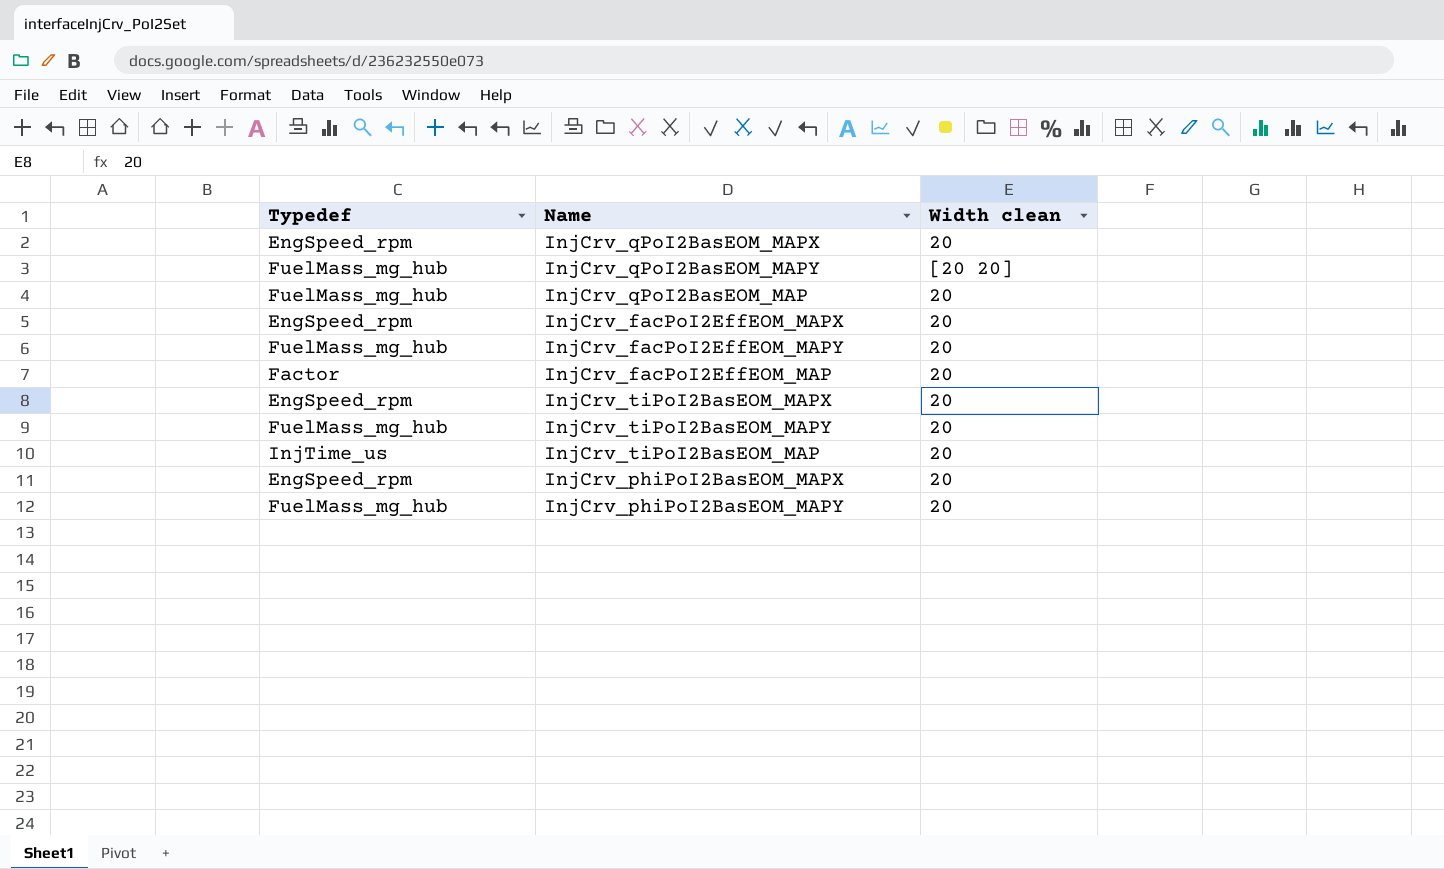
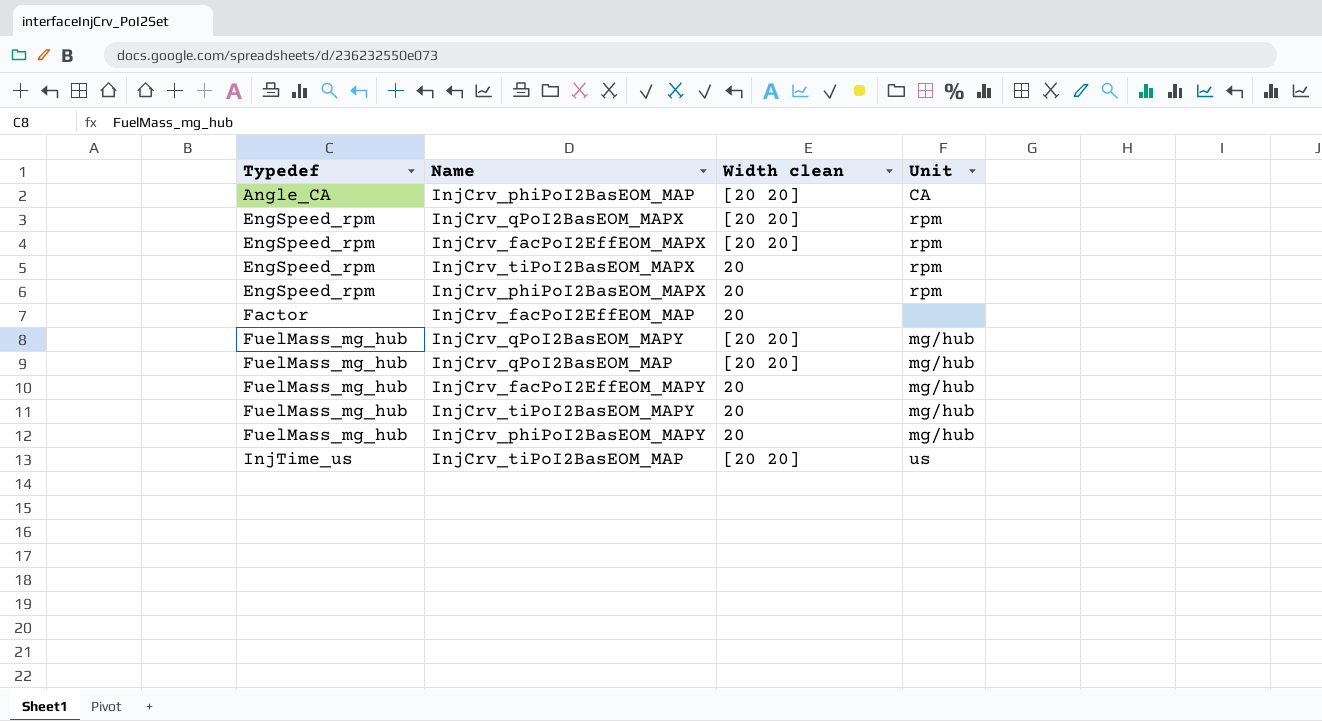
row order: none -> Typedef ascending
column Unit | position: none -> 4
row InjCrv_phiPoI2BasEOM_MAP: none -> Angle_CA | [20 20] | CA
InjCrv_qPoI2BasEOM_MAPX | Width clean: 20 -> [20 20]
InjCrv_facPoI2EffEOM_MAPX | Width clean: 20 -> [20 20]
InjCrv_qPoI2BasEOM_MAP | Width clean: 20 -> [20 20]
InjCrv_tiPoI2BasEOM_MAP | Width clean: 20 -> [20 20]

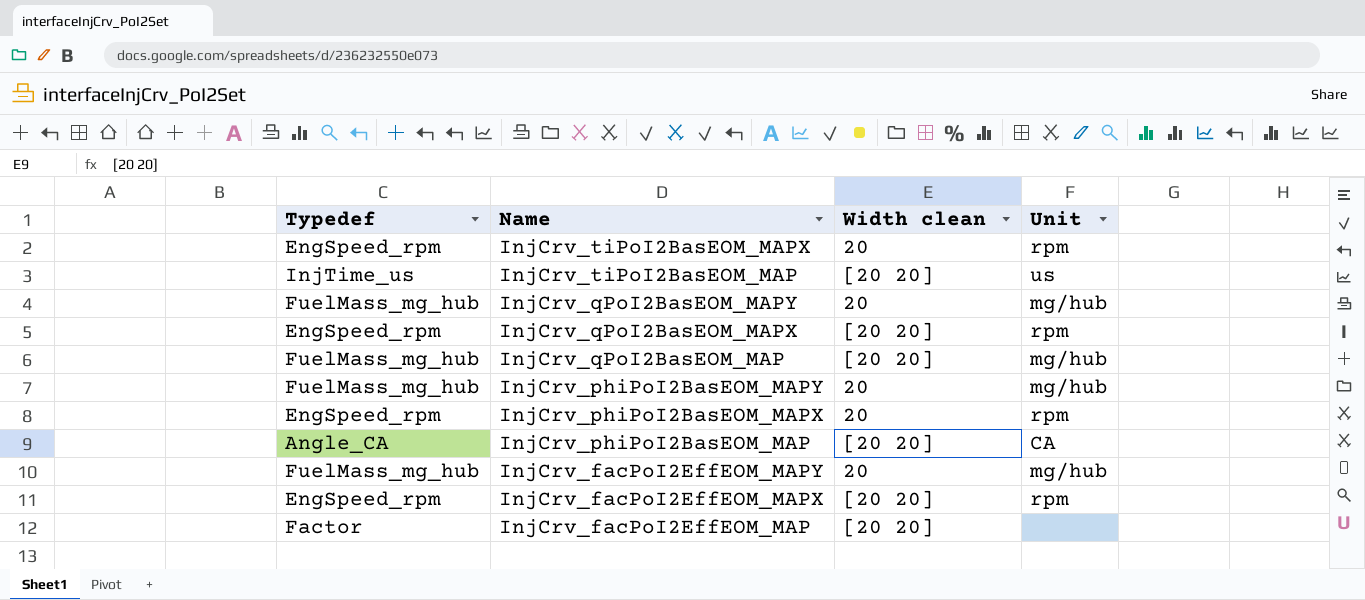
row order: Typedef ascending -> Name descending
row InjCrv_tiPoI2BasEOM_MAPY: FuelMass_mg_hub | 20 | mg/hub -> none
InjCrv_qPoI2BasEOM_MAPY | Width clean: [20 20] -> 20
InjCrv_facPoI2EffEOM_MAP | Width clean: 20 -> [20 20]

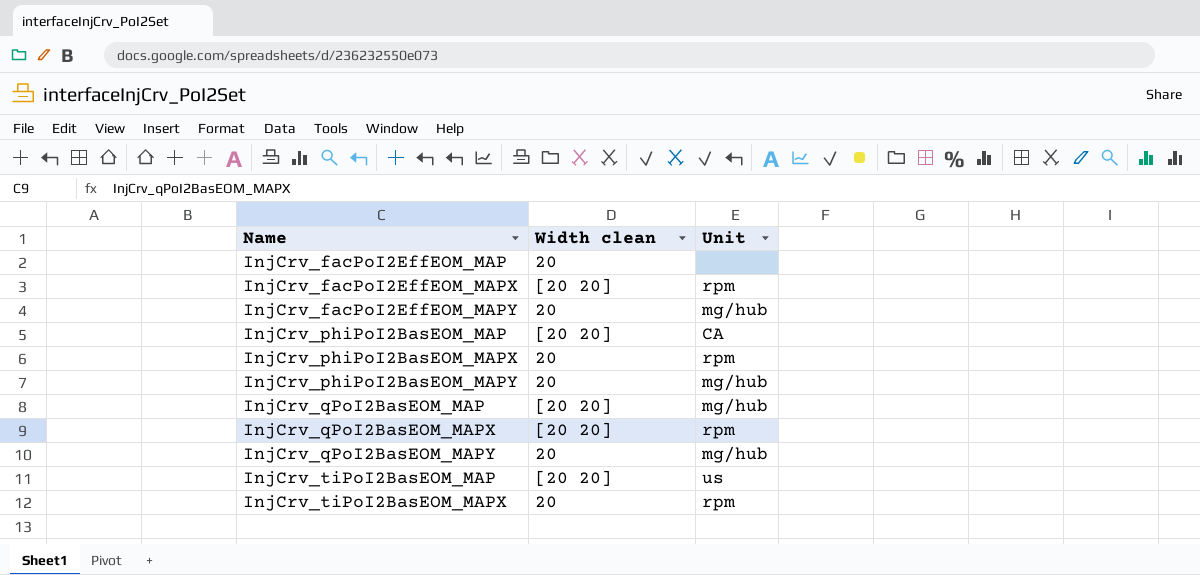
row order: Name descending -> Name ascending
column Typedef | position: 1 -> none
InjCrv_facPoI2EffEOM_MAP | Width clean: [20 20] -> 20

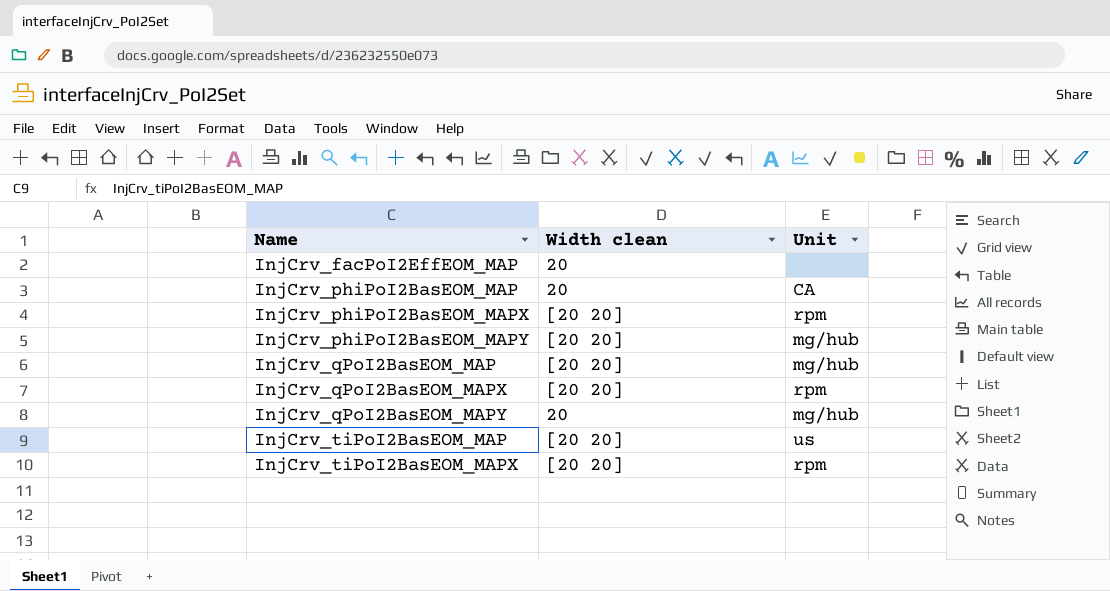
row InjCrv_facPoI2EffEOM_MAPX: [20 20] | rpm -> none
row InjCrv_facPoI2EffEOM_MAPY: 20 | mg/hub -> none
InjCrv_phiPoI2BasEOM_MAP | Width clean: [20 20] -> 20
InjCrv_phiPoI2BasEOM_MAPX | Width clean: 20 -> [20 20]
InjCrv_phiPoI2BasEOM_MAPY | Width clean: 20 -> [20 20]
InjCrv_tiPoI2BasEOM_MAPX | Width clean: 20 -> [20 20]

